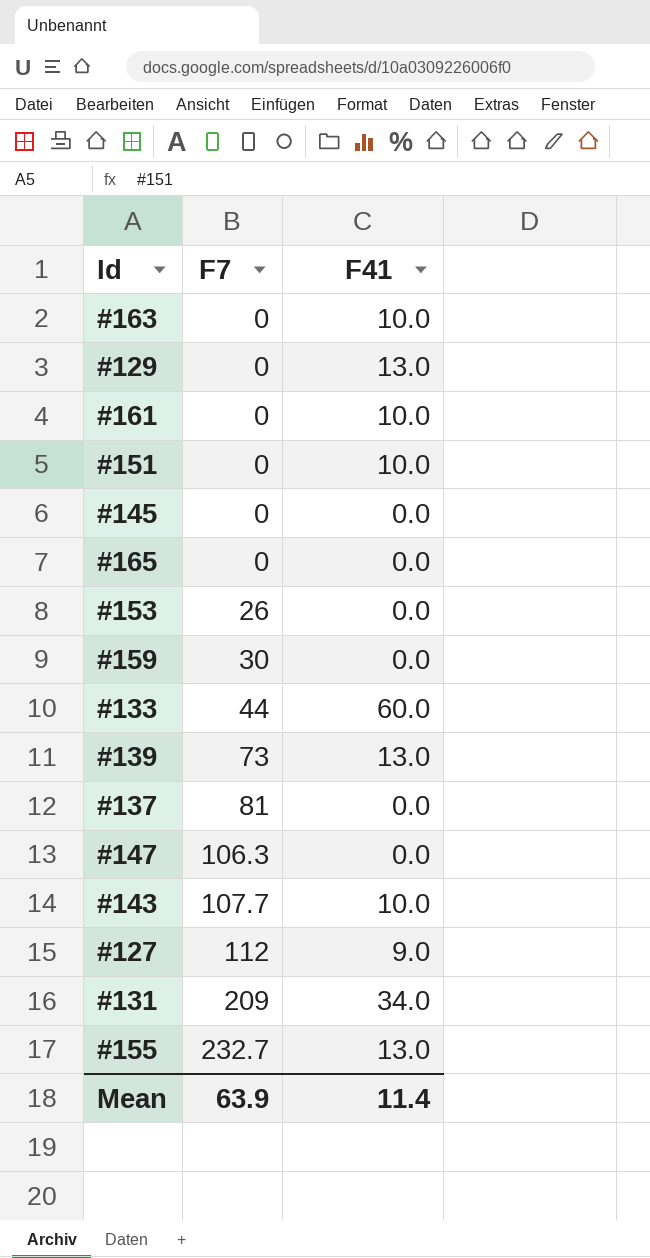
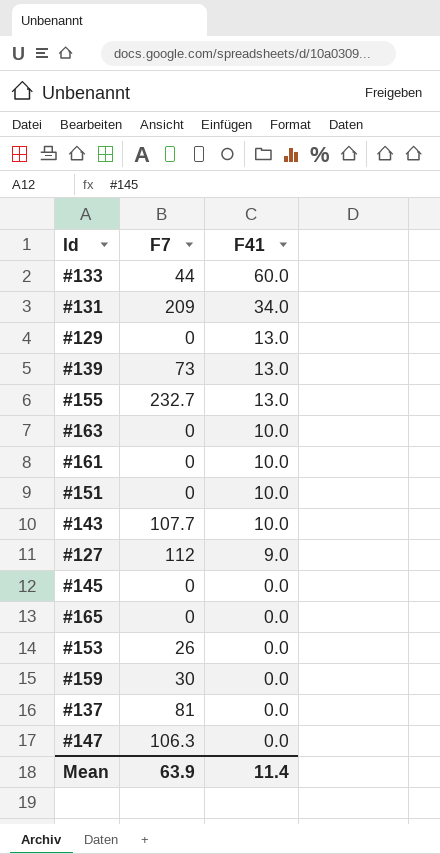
row order: F7 ascending -> F41 descending

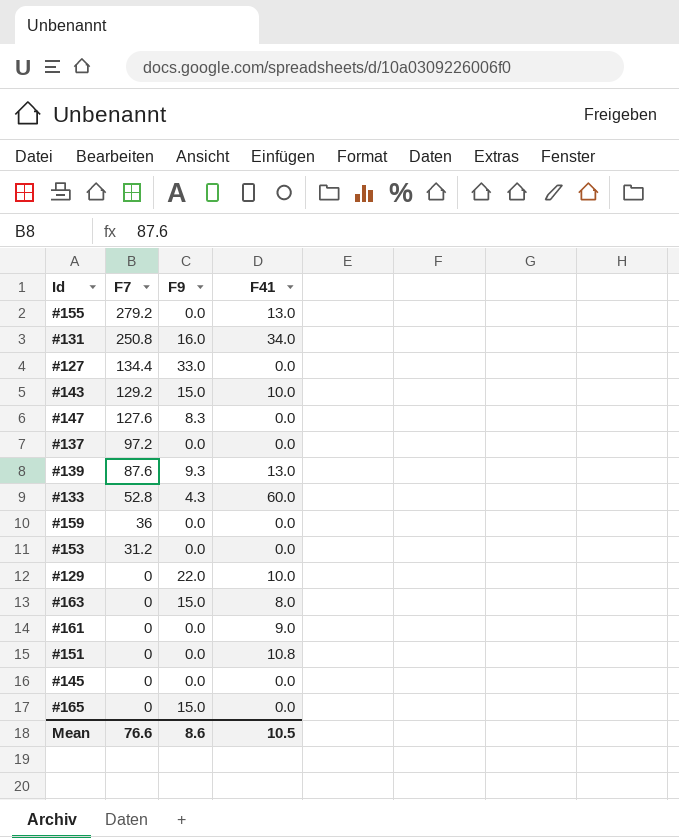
row order: F41 descending -> F7 descending
column F9 | position: none -> 3
#155 | F7: 232.7 -> 279.2
#131 | F7: 209 -> 250.8
#127 | F7: 112 -> 134.4
#127 | F41: 9.0 -> 0.0
#143 | F7: 107.7 -> 129.2
#147 | F7: 106.3 -> 127.6
#137 | F7: 81 -> 97.2
#139 | F7: 73 -> 87.6
#133 | F7: 44 -> 52.8
#159 | F7: 30 -> 36
#153 | F7: 26 -> 31.2
#129 | F41: 13.0 -> 10.0
#163 | F41: 10.0 -> 8.0
#161 | F41: 10.0 -> 9.0
#151 | F41: 10.0 -> 10.8
Mean | F7: 63.9 -> 76.6
Mean | F41: 11.4 -> 10.5

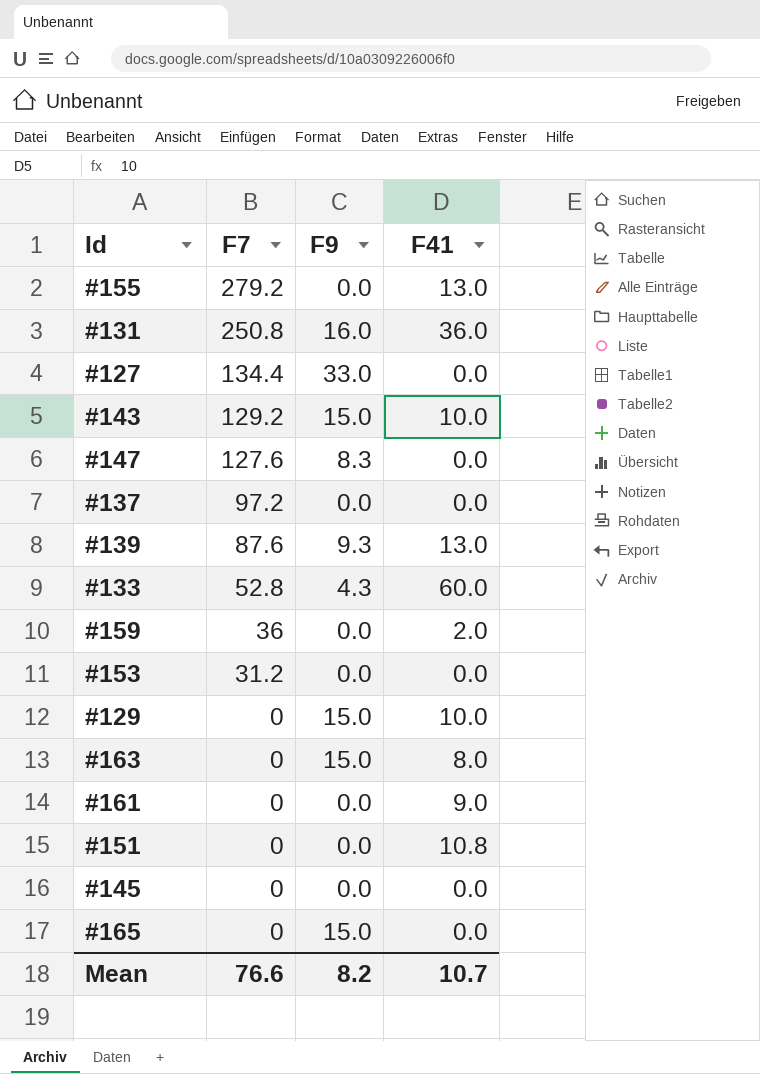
#131 | F41: 34.0 -> 36.0
#159 | F41: 0.0 -> 2.0
#129 | F9: 22.0 -> 15.0
Mean | F9: 8.6 -> 8.2
Mean | F41: 10.5 -> 10.7

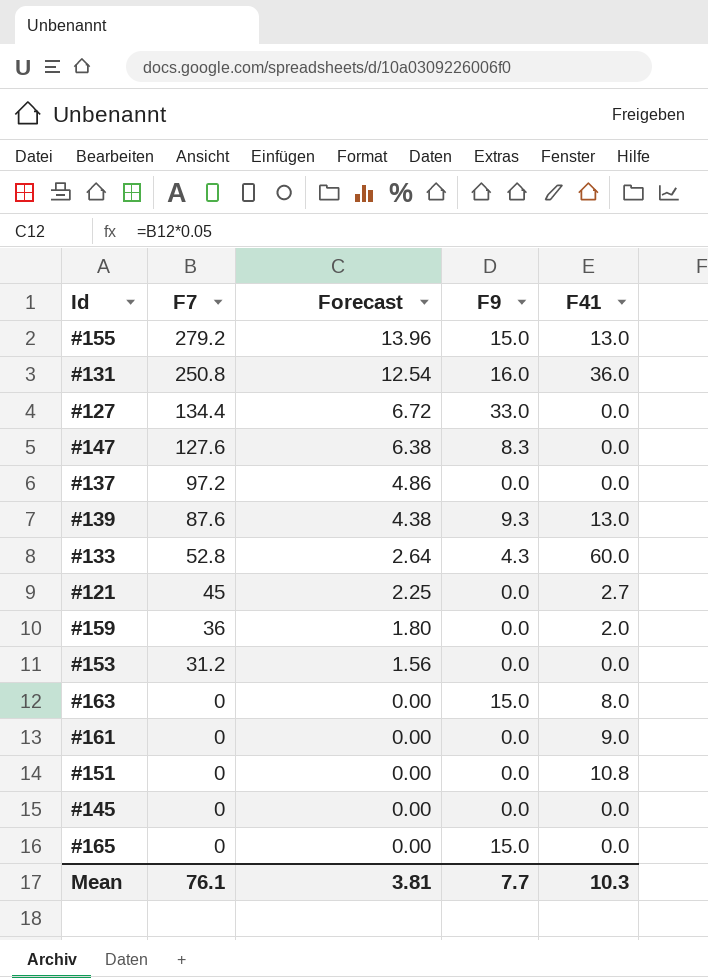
column Forecast | formula: none -> [F7] * 0.05
row #143: 129.2 | 15.0 | 10.0 -> none
row #129: 0 | 15.0 | 10.0 -> none
#155 | F9: 0.0 -> 15.0
row #121: none -> 45 | 2.25 | 0.0 | 2.7
Mean | F7: 76.6 -> 76.1
Mean | F9: 8.2 -> 7.7
Mean | F41: 10.7 -> 10.3

